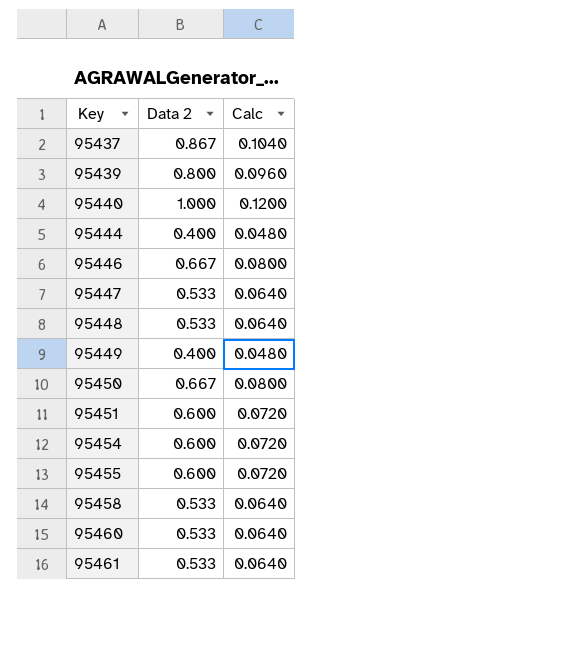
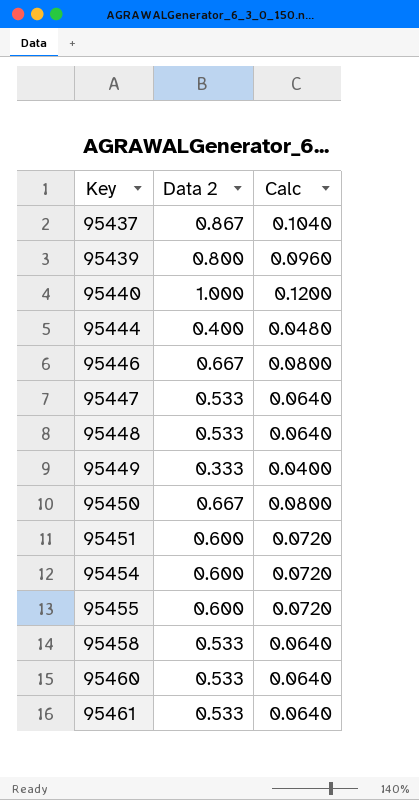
95449 | Data 2: 0.400 -> 0.333
95449 | Calc: 0.0480 -> 0.0400

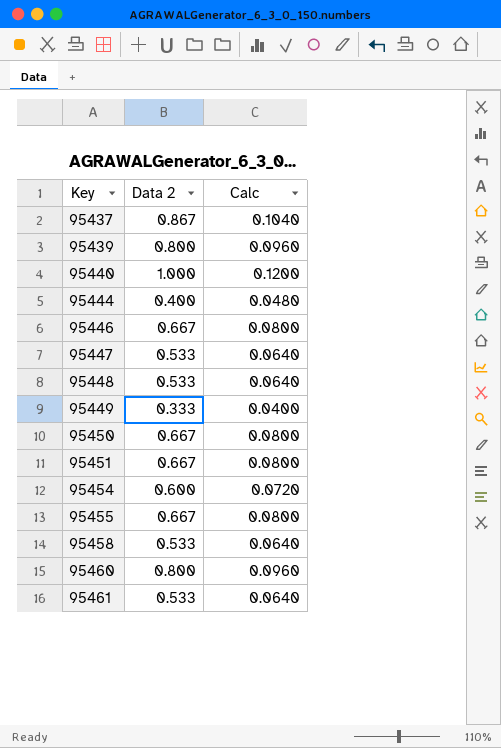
95451 | Data 2: 0.600 -> 0.667
95451 | Calc: 0.0720 -> 0.0800
95455 | Data 2: 0.600 -> 0.667
95455 | Calc: 0.0720 -> 0.0800
95460 | Data 2: 0.533 -> 0.800
95460 | Calc: 0.0640 -> 0.0960

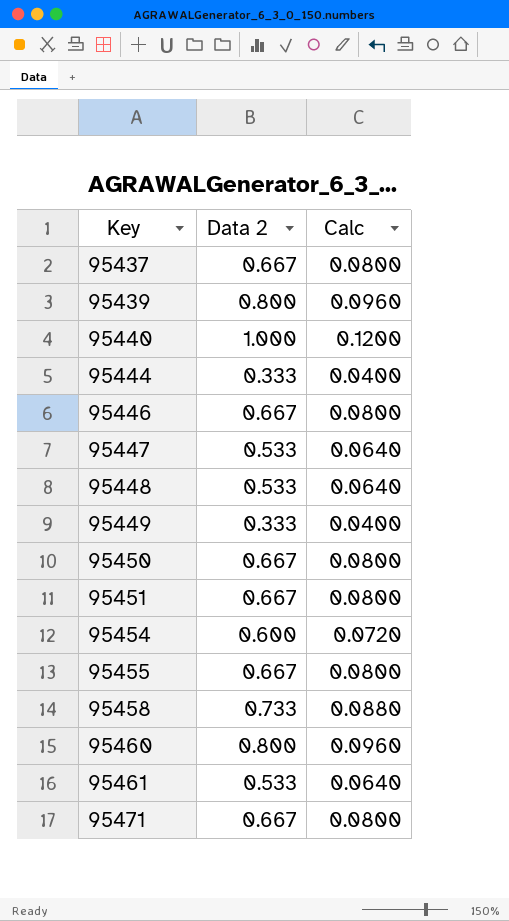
95437 | Data 2: 0.867 -> 0.667
95437 | Calc: 0.1040 -> 0.0800
95444 | Data 2: 0.400 -> 0.333
95444 | Calc: 0.0480 -> 0.0400
95458 | Data 2: 0.533 -> 0.733
95458 | Calc: 0.0640 -> 0.0880
row 95471: none -> 0.667 | 0.0800

